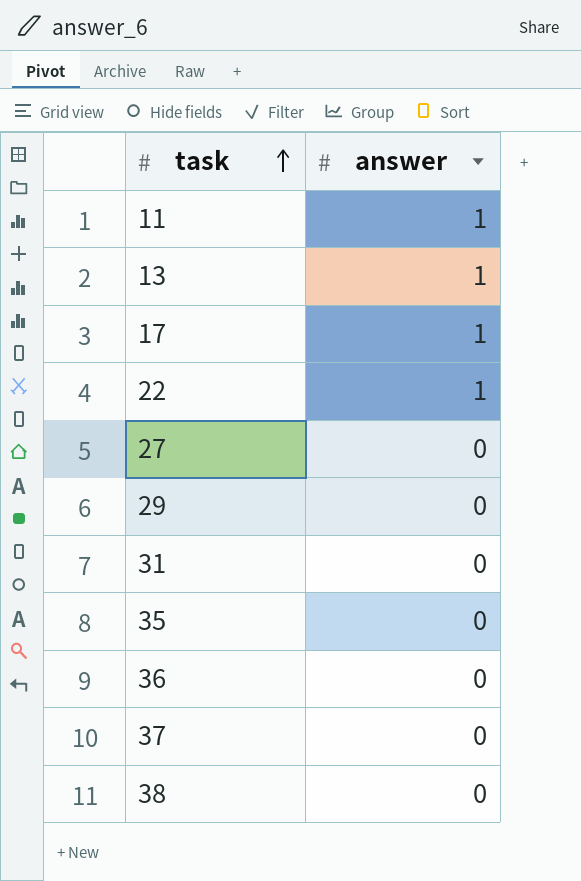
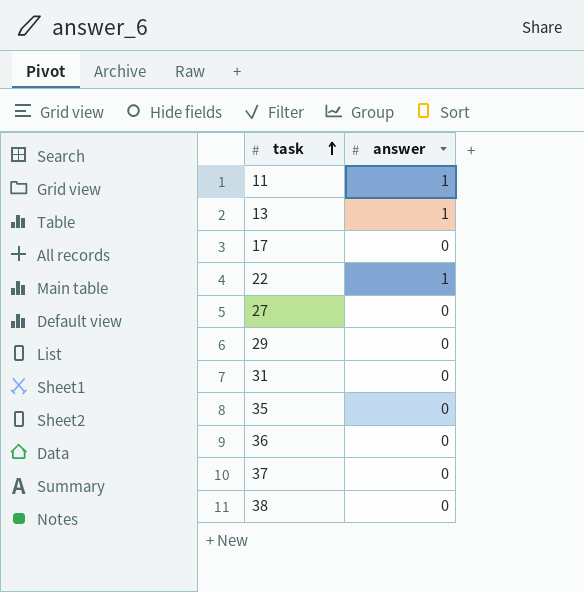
17 | answer: 1 -> 0

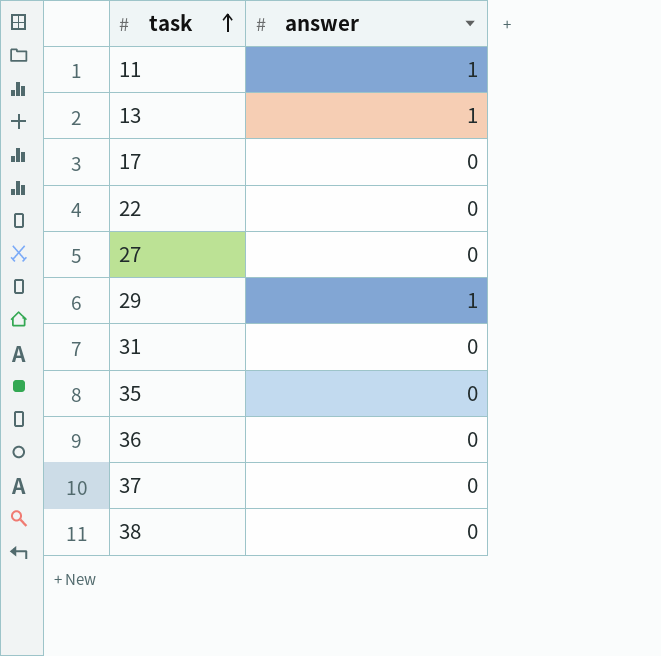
22 | answer: 1 -> 0
29 | answer: 0 -> 1

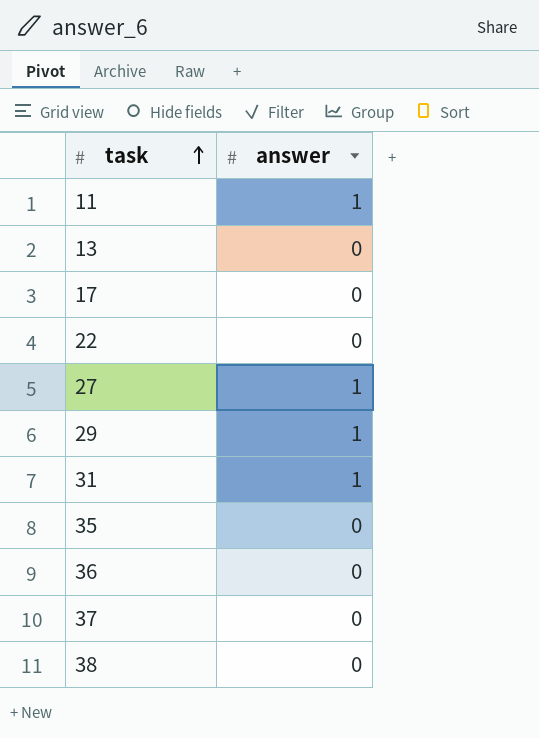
13 | answer: 1 -> 0
27 | answer: 0 -> 1
31 | answer: 0 -> 1

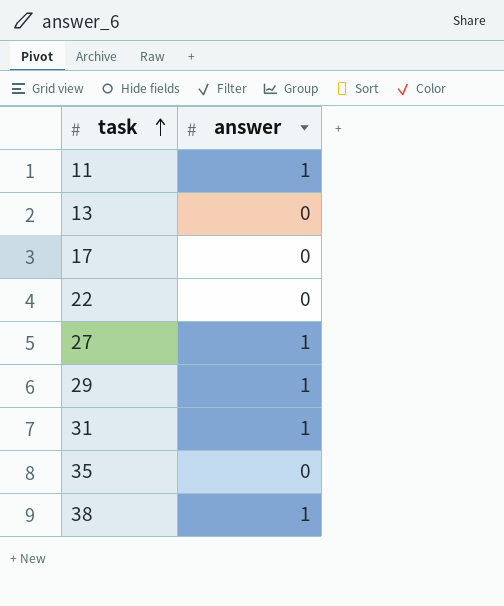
row 36: 0 -> none
row 37: 0 -> none
38 | answer: 0 -> 1

